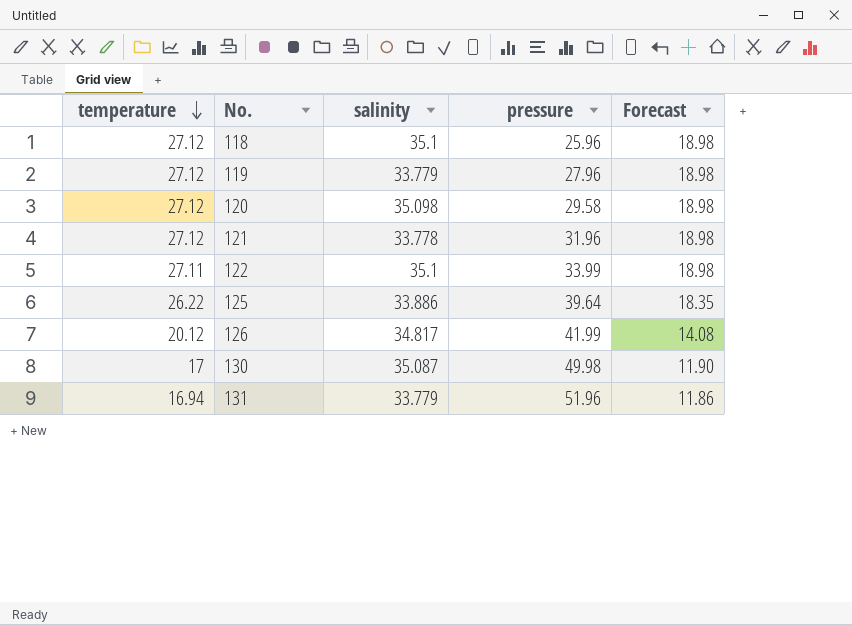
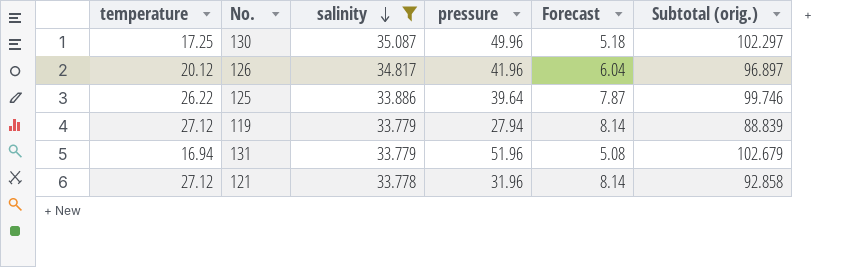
filter: none -> salinity <= 35.087
row order: temperature descending -> salinity descending
column Forecast | formula: [temperature] * 0.7 -> [temperature] * 0.3
column Subtotal (orig.) | formula: none -> [temperature] + [salinity] + [pressure]
130 | temperature: 17 -> 17.25
130 | pressure: 49.98 -> 49.96
126 | pressure: 41.99 -> 41.96
119 | pressure: 27.96 -> 27.94

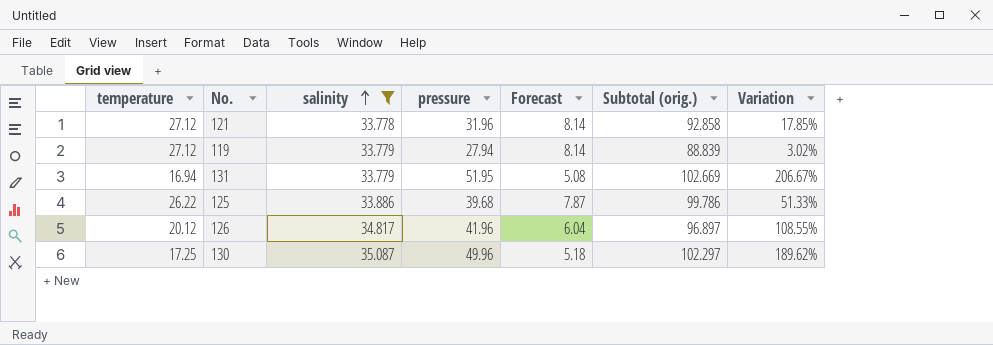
row order: salinity descending -> salinity ascending
column Variation | formula: none -> ([pressure] - [temperature]) / [temperature]
131 | pressure: 51.96 -> 51.95
131 | Subtotal (orig.): 102.679 -> 102.669
125 | pressure: 39.64 -> 39.68
125 | Subtotal (orig.): 99.746 -> 99.786

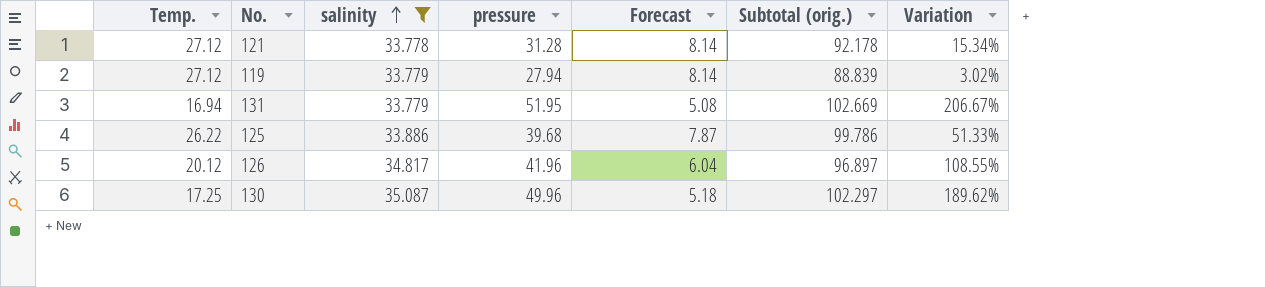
column name: temperature -> Temp.
121 | pressure: 31.96 -> 31.28
121 | Subtotal (orig.): 92.858 -> 92.178
121 | Variation: 17.85% -> 15.34%

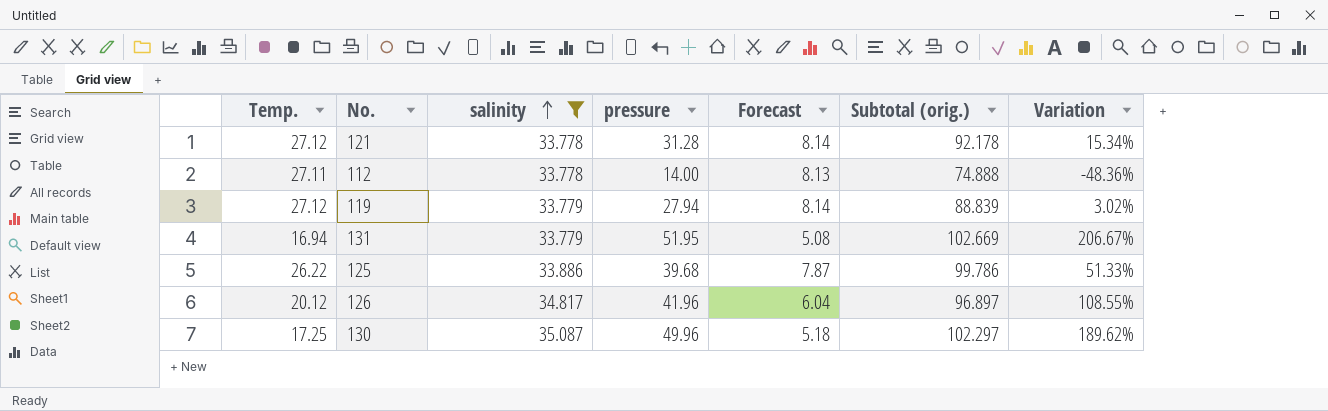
row 112: none -> 27.11 | 33.778 | 14.00 | 8.13 | 74.888 | -48.36%

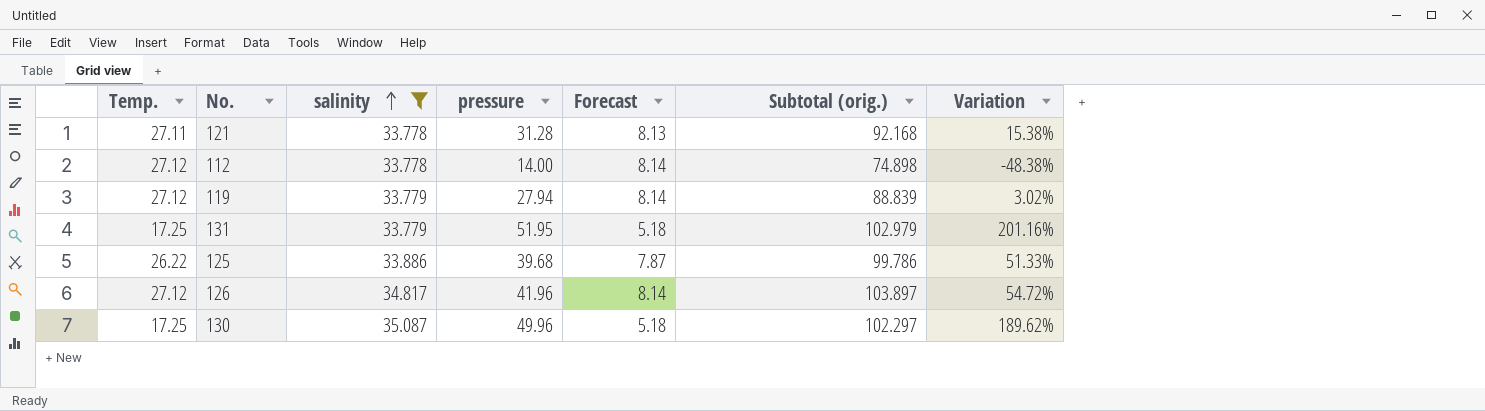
121 | Temp.: 27.12 -> 27.11
121 | Forecast: 8.14 -> 8.13
121 | Subtotal (orig.): 92.178 -> 92.168
121 | Variation: 15.34% -> 15.38%
112 | Temp.: 27.11 -> 27.12
112 | Forecast: 8.13 -> 8.14
112 | Subtotal (orig.): 74.888 -> 74.898
112 | Variation: -48.36% -> -48.38%
131 | Temp.: 16.94 -> 17.25
131 | Forecast: 5.08 -> 5.18
131 | Subtotal (orig.): 102.669 -> 102.979
131 | Variation: 206.67% -> 201.16%
126 | Temp.: 20.12 -> 27.12
126 | Forecast: 6.04 -> 8.14
126 | Subtotal (orig.): 96.897 -> 103.897
126 | Variation: 108.55% -> 54.72%

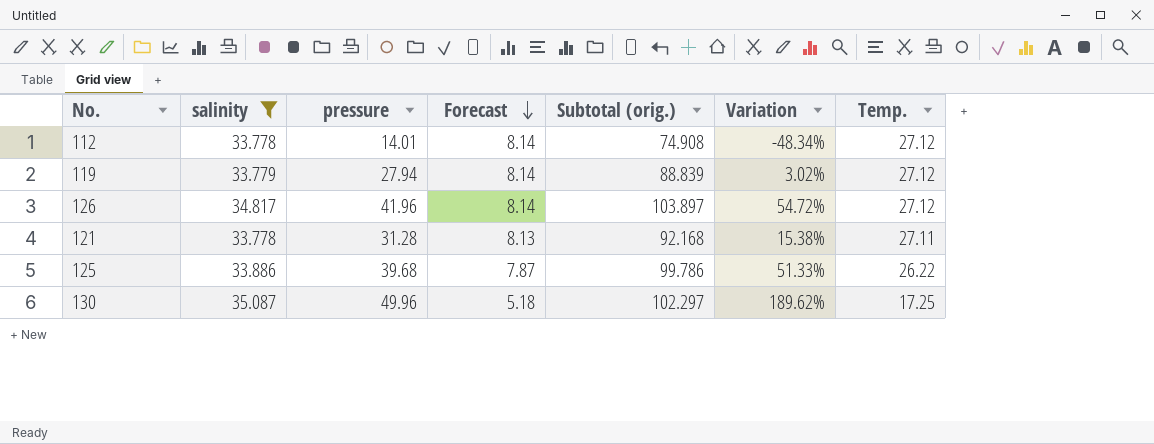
row order: salinity ascending -> Forecast descending
column Temp. | position: 1 -> 7
row 131: 17.25 | 33.779 | 51.95 | 5.18 | 102.979 | 201.16% -> none
112 | pressure: 14.00 -> 14.01
112 | Subtotal (orig.): 74.898 -> 74.908
112 | Variation: -48.38% -> -48.34%

